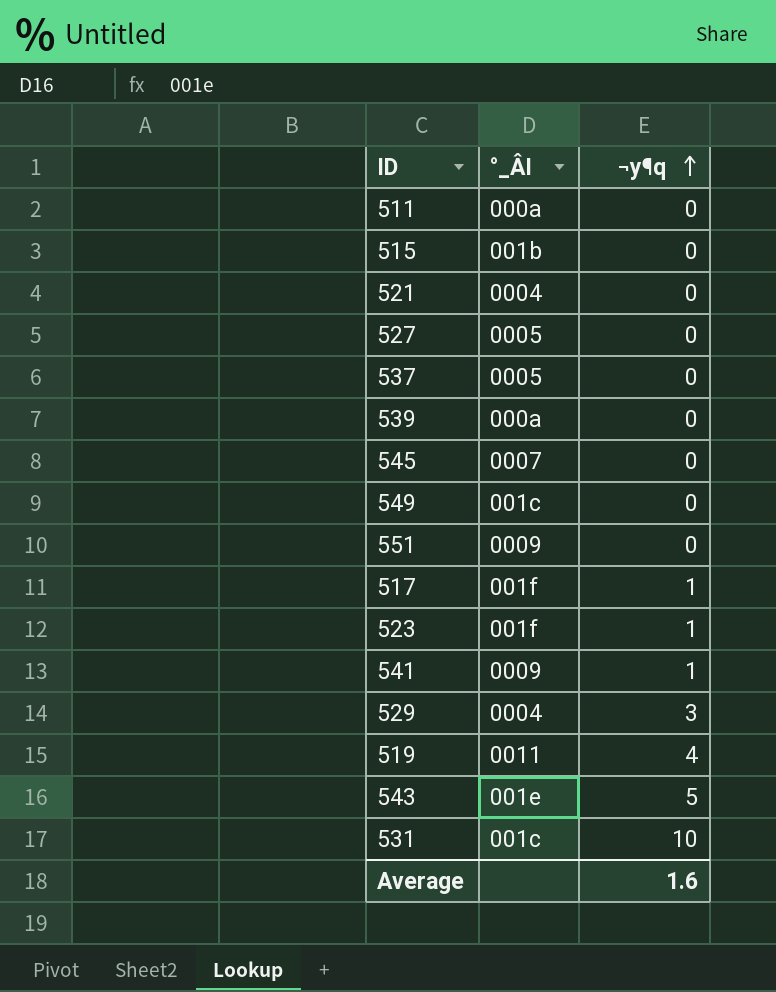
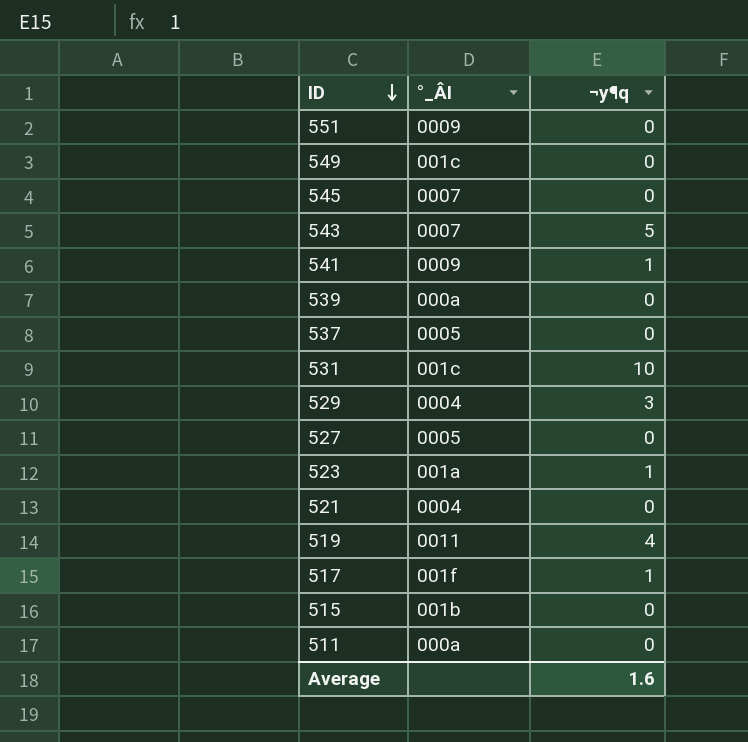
row order: ¬y¶q ascending -> ID descending
543 | °_ÂI: 001e -> 0007
523 | °_ÂI: 001f -> 001a

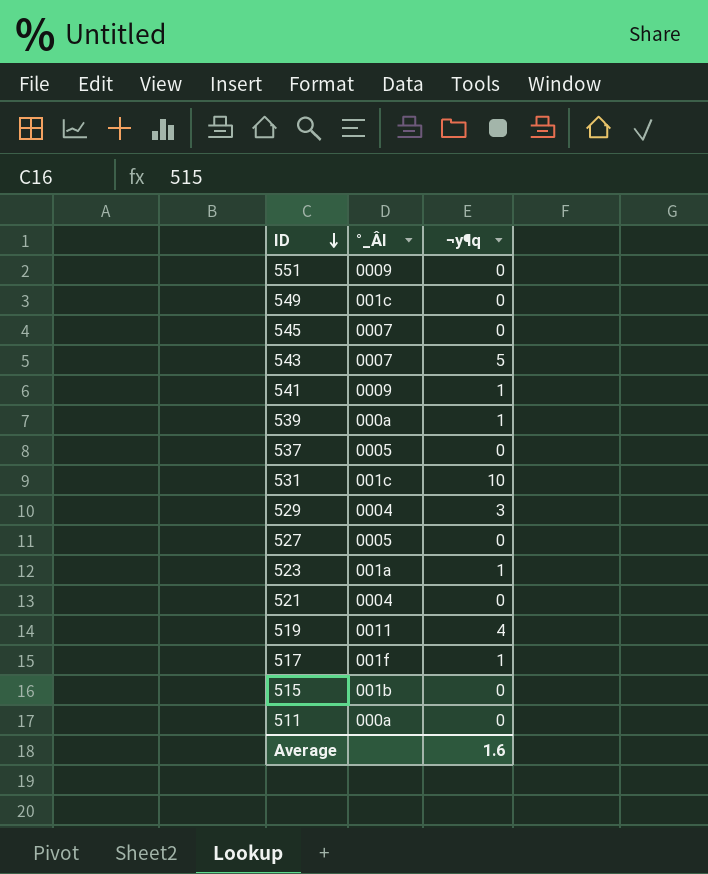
539 | ¬y¶q: 0 -> 1

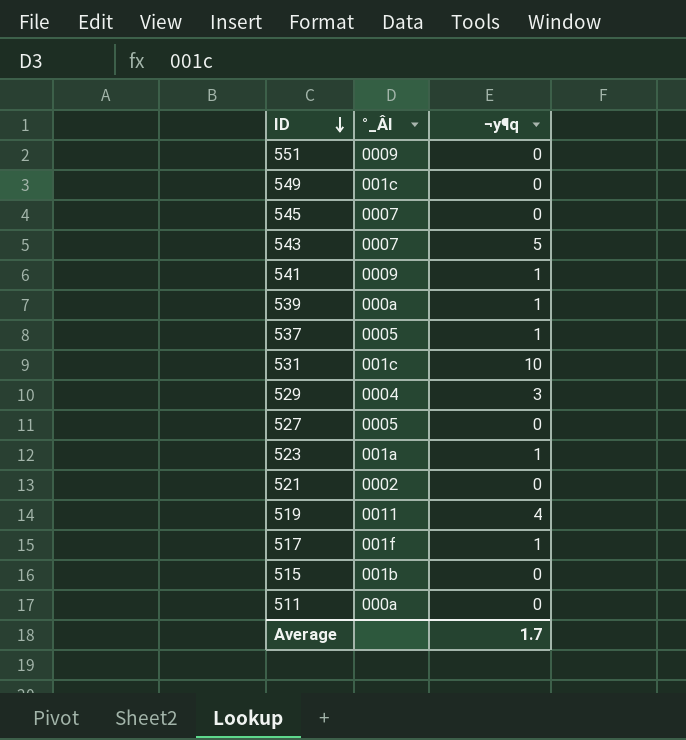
537 | ¬y¶q: 0 -> 1
521 | °_ÂI: 0004 -> 0002
Average | ¬y¶q: 1.6 -> 1.7

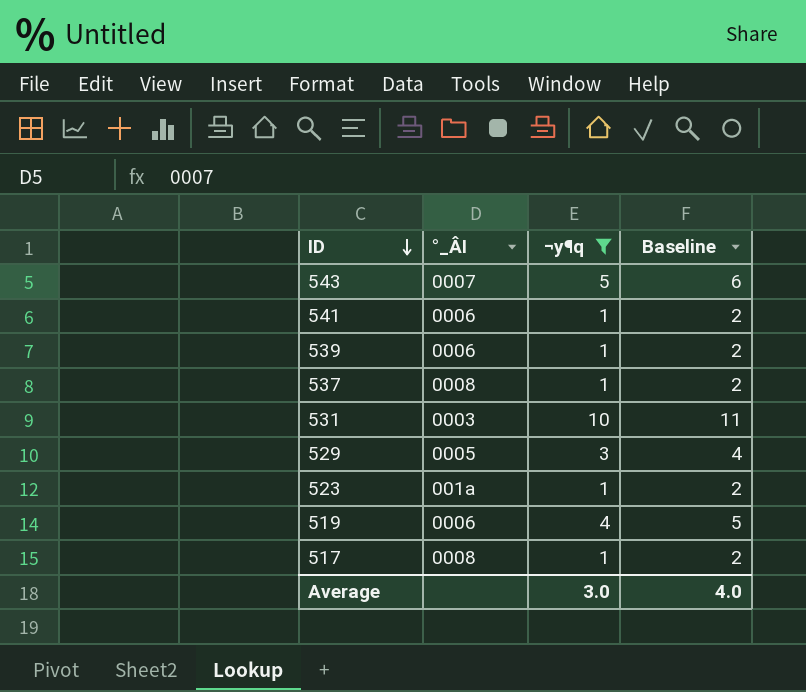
filter: none -> ¬y¶q != 0
column Baseline | formula: none -> [¬y¶q] + 1
541 | °_ÂI: 0009 -> 0006
539 | °_ÂI: 000a -> 0006
537 | °_ÂI: 0005 -> 0008
531 | °_ÂI: 001c -> 0003
529 | °_ÂI: 0004 -> 0005
519 | °_ÂI: 0011 -> 0006
517 | °_ÂI: 001f -> 0008
Average | ¬y¶q: 1.7 -> 3.0

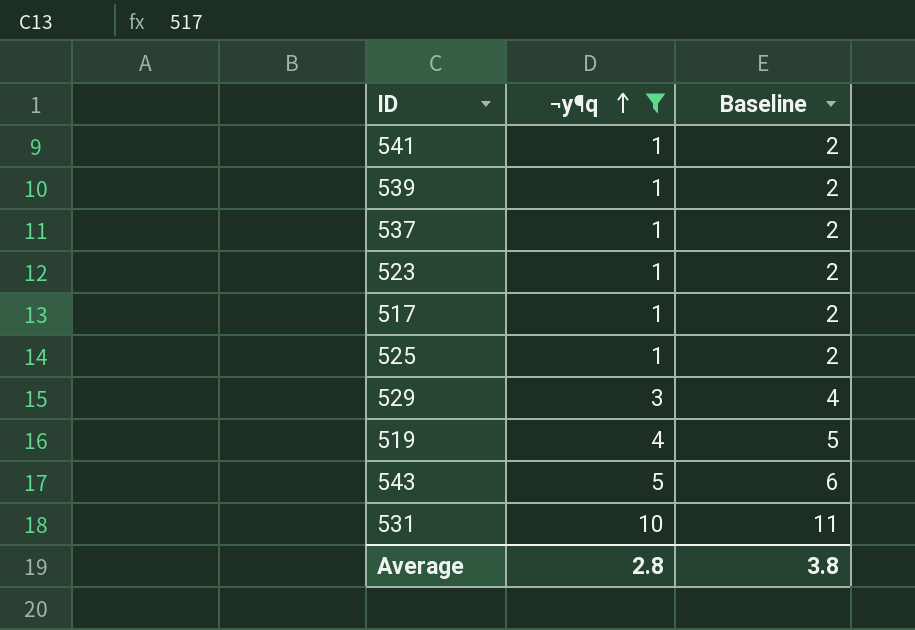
row order: ID descending -> ¬y¶q ascending
column °_ÂI | position: 2 -> none
row 525: none -> 1 | 2
Average | ¬y¶q: 3.0 -> 2.8
Average | Baseline: 4.0 -> 3.8

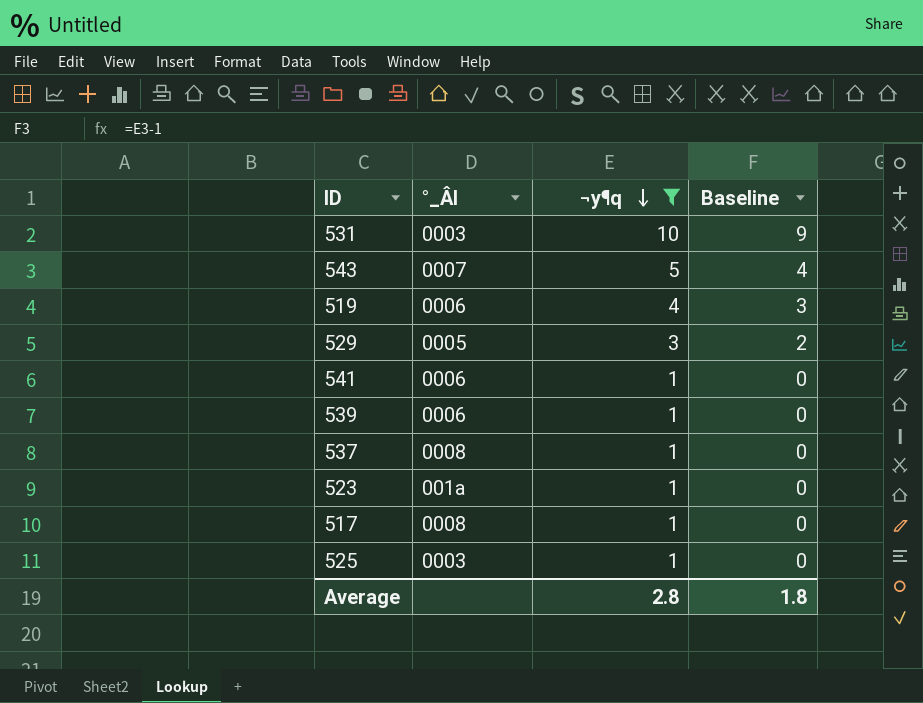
row order: ¬y¶q ascending -> ¬y¶q descending
column °_ÂI | position: none -> 2
column Baseline | formula: [¬y¶q] + 1 -> [¬y¶q] - 1
Average | Baseline: 3.8 -> 1.8

